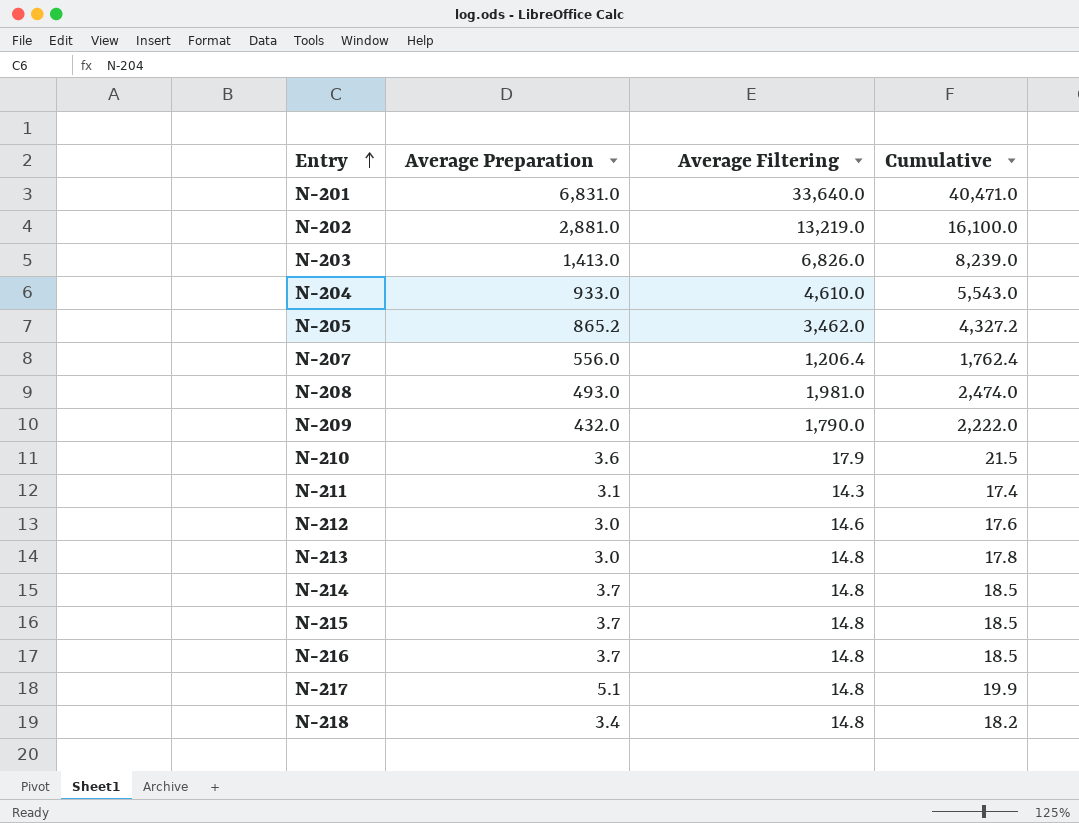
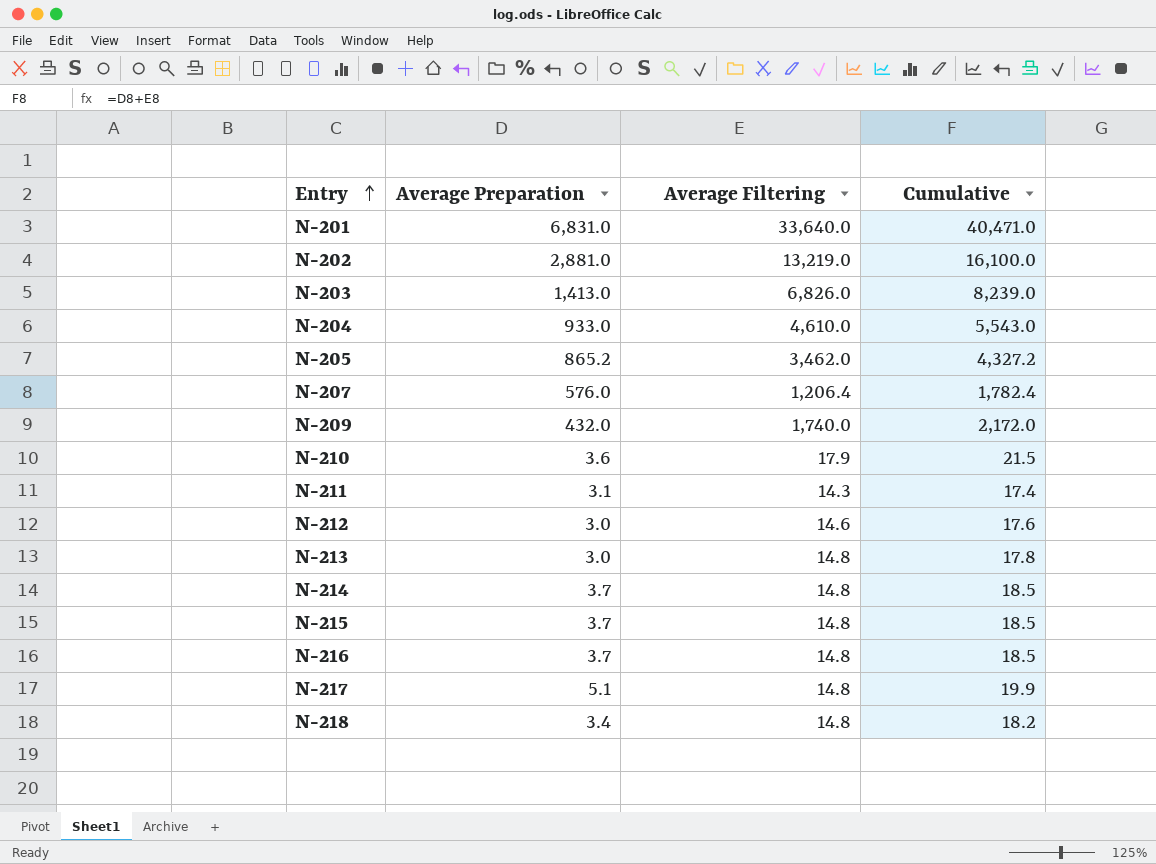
row N-208: 493.0 | 1,981.0 | 2,474.0 -> none
N-207 | Average Preparation: 556.0 -> 576.0
N-207 | Cumulative: 1,762.4 -> 1,782.4
N-209 | Average Filtering: 1,790.0 -> 1,740.0
N-209 | Cumulative: 2,222.0 -> 2,172.0

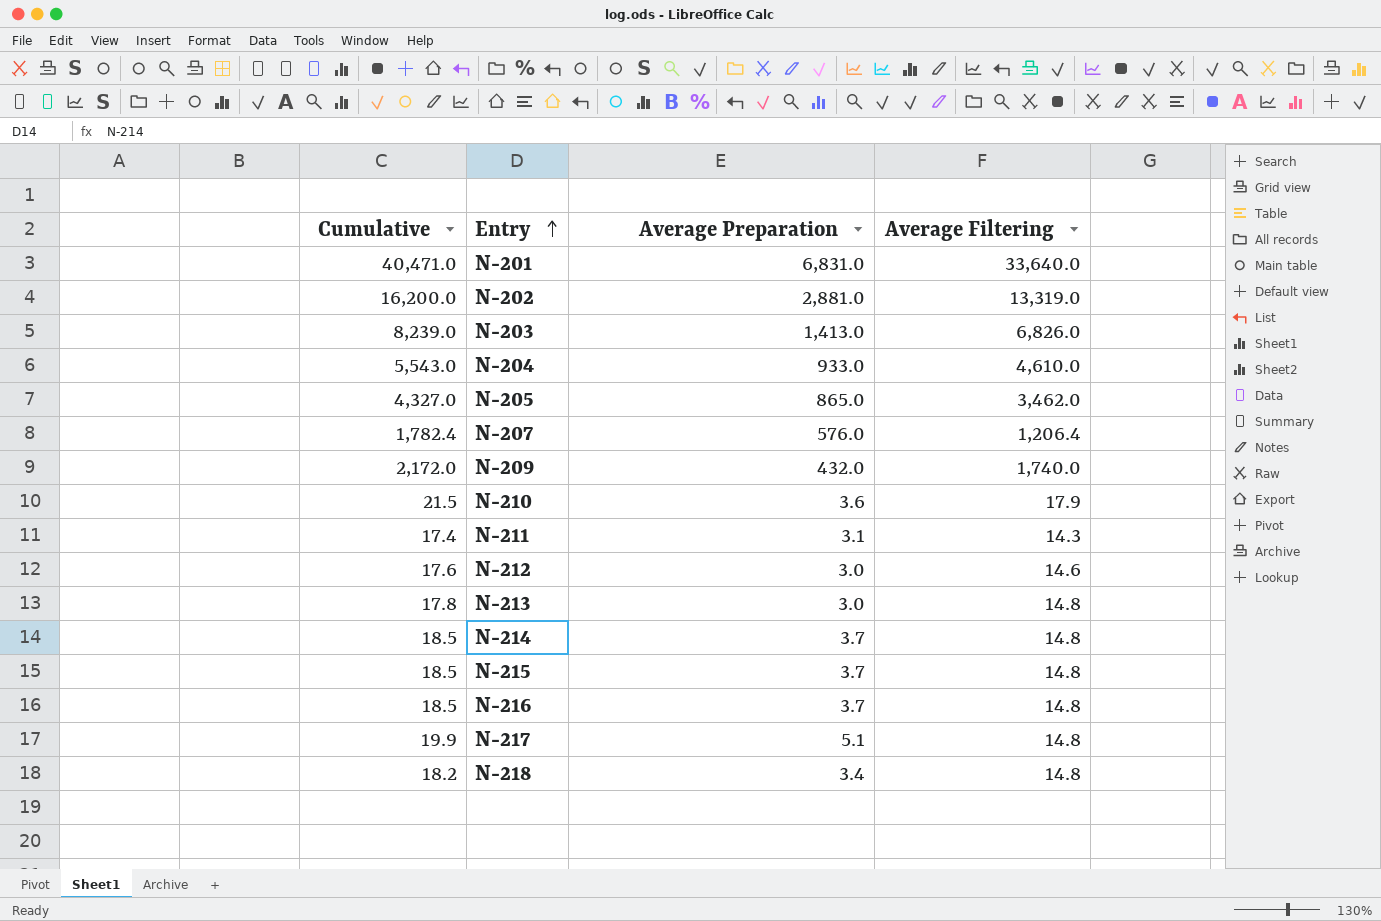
column Cumulative | position: 4 -> 1
N-202 | Cumulative: 16,100.0 -> 16,200.0
N-202 | Average Filtering: 13,219.0 -> 13,319.0
N-205 | Cumulative: 4,327.2 -> 4,327.0
N-205 | Average Preparation: 865.2 -> 865.0

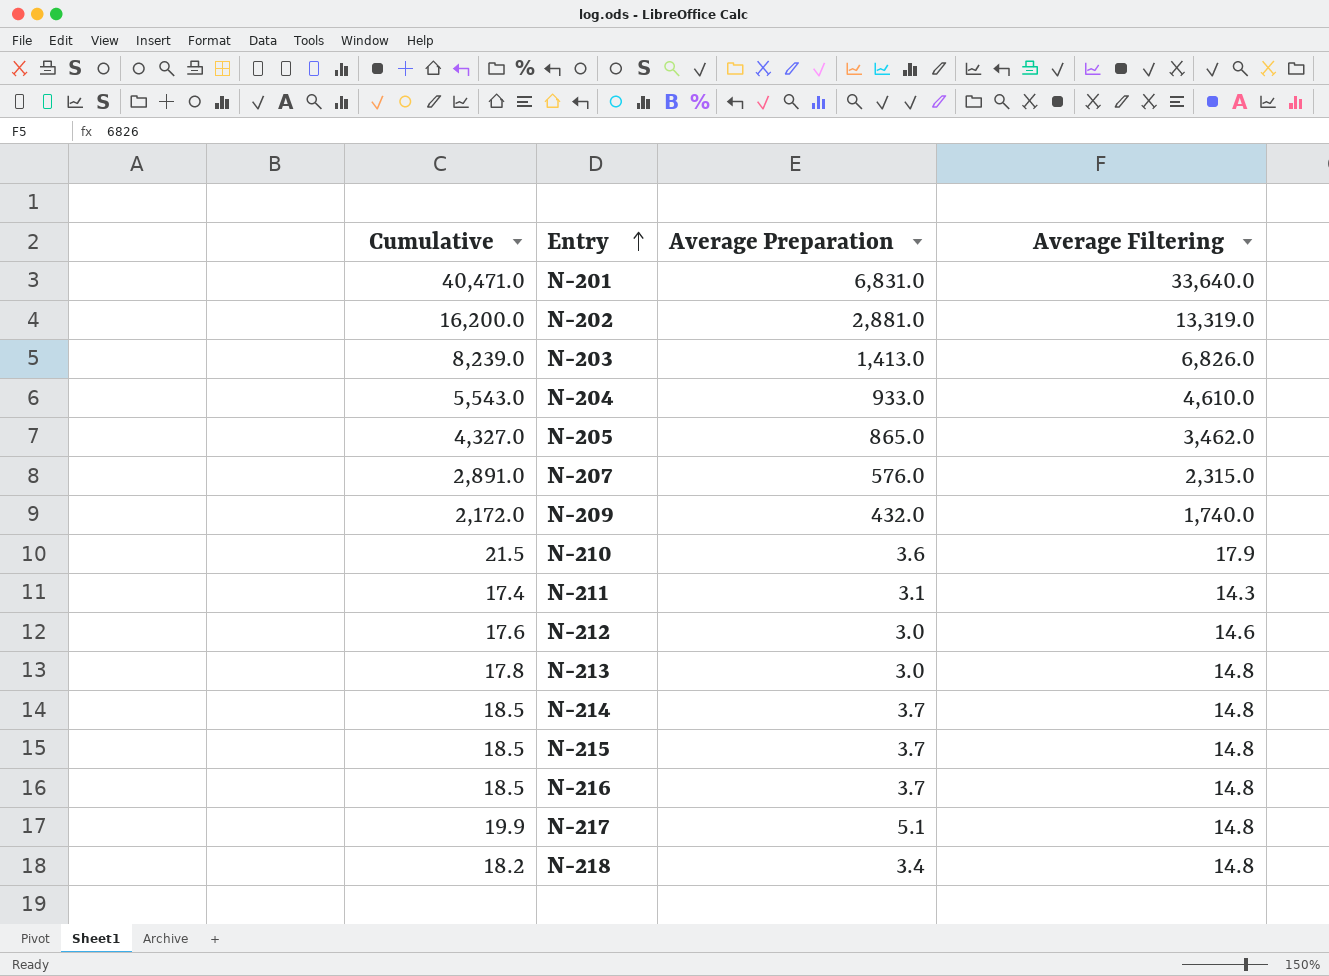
N-207 | Cumulative: 1,782.4 -> 2,891.0
N-207 | Average Filtering: 1,206.4 -> 2,315.0

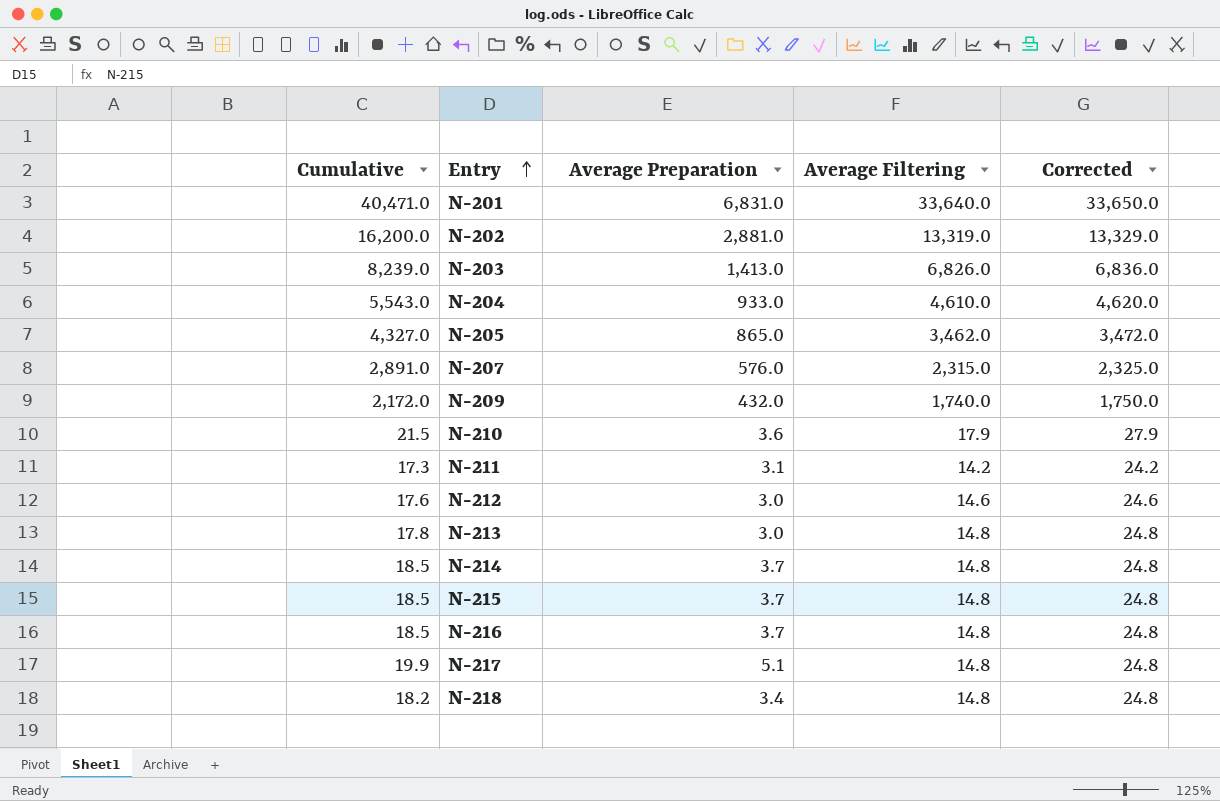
column Corrected | formula: none -> [Average Filtering] + 10
N-211 | Cumulative: 17.4 -> 17.3
N-211 | Average Filtering: 14.3 -> 14.2

